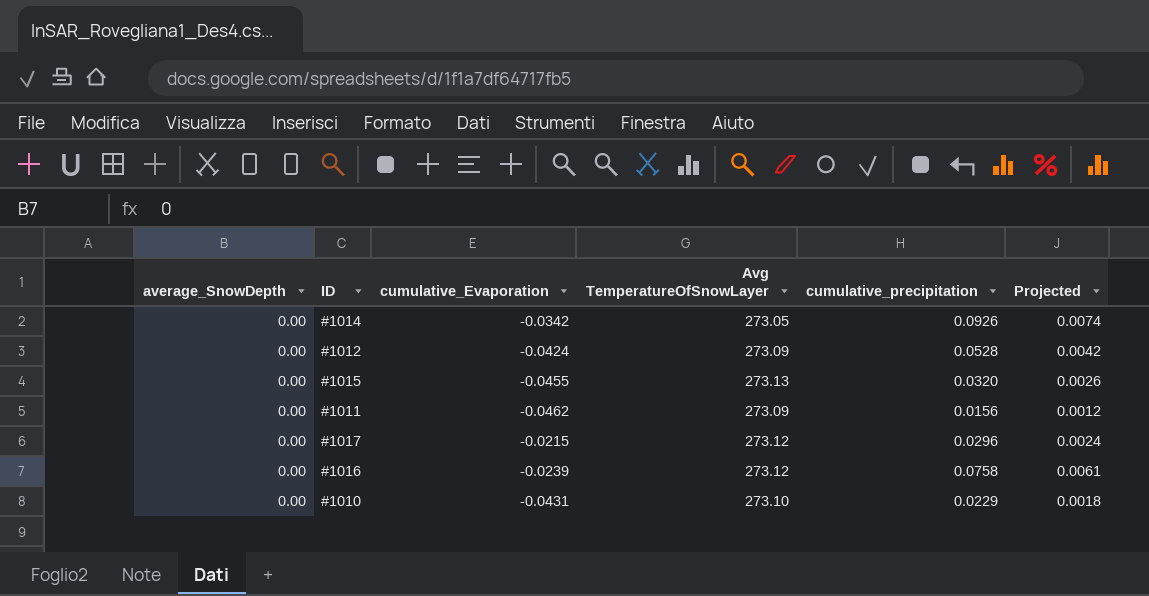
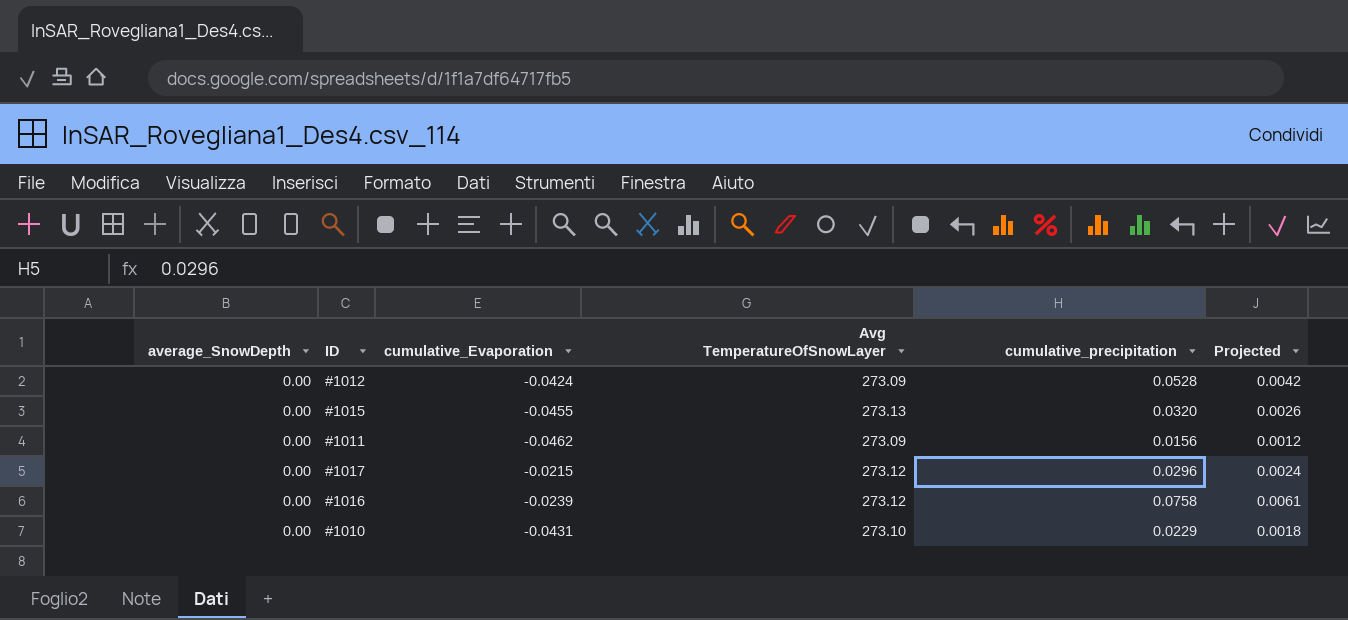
row #1014: 0.00 | -0.0342 | 273.05 | 0.0926 | 0.0074 -> none

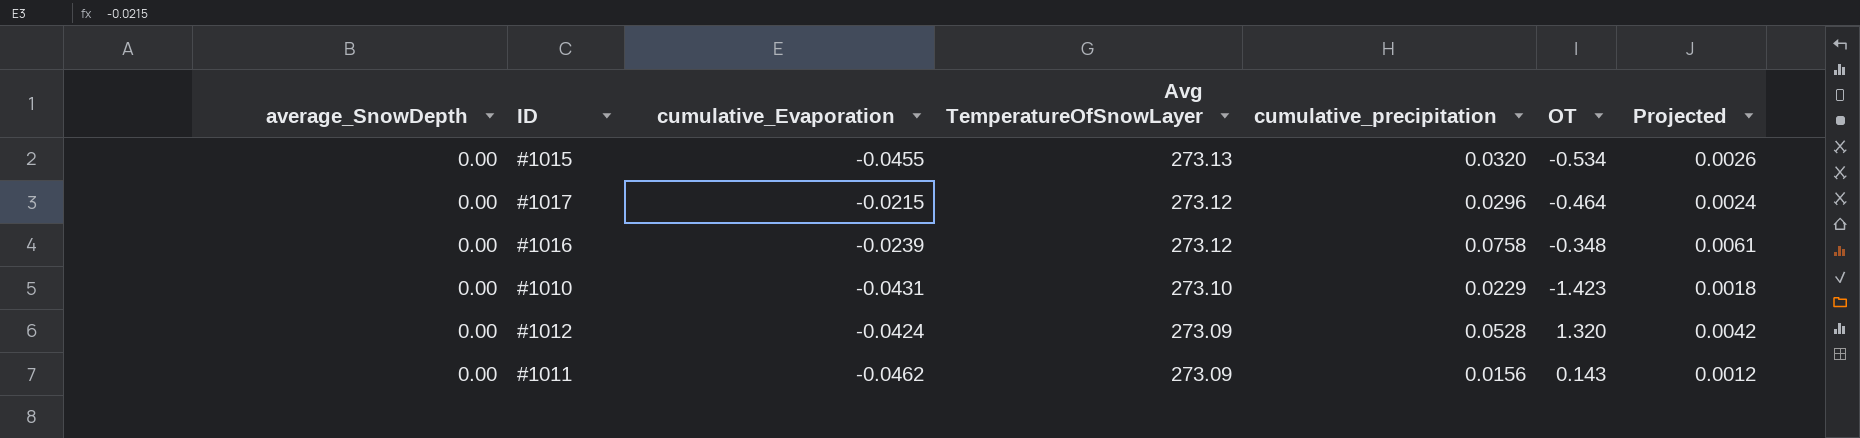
row order: none -> Avg TemperatureOfSnowLayer descending
column OT | position: none -> 6

